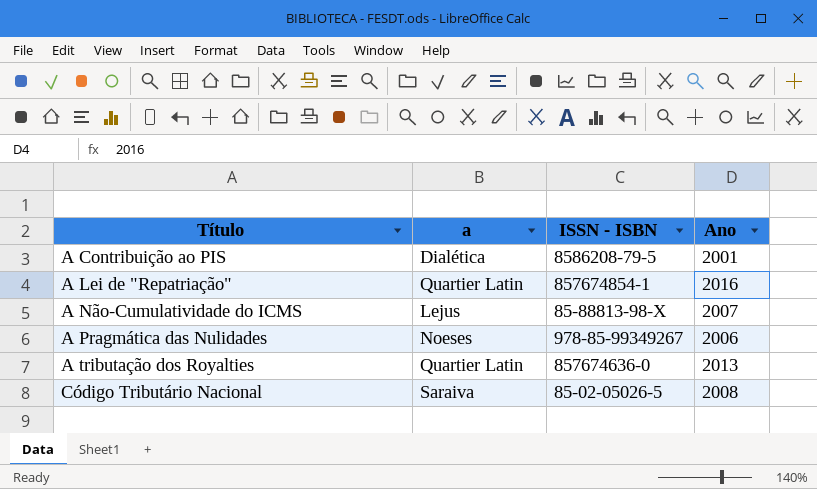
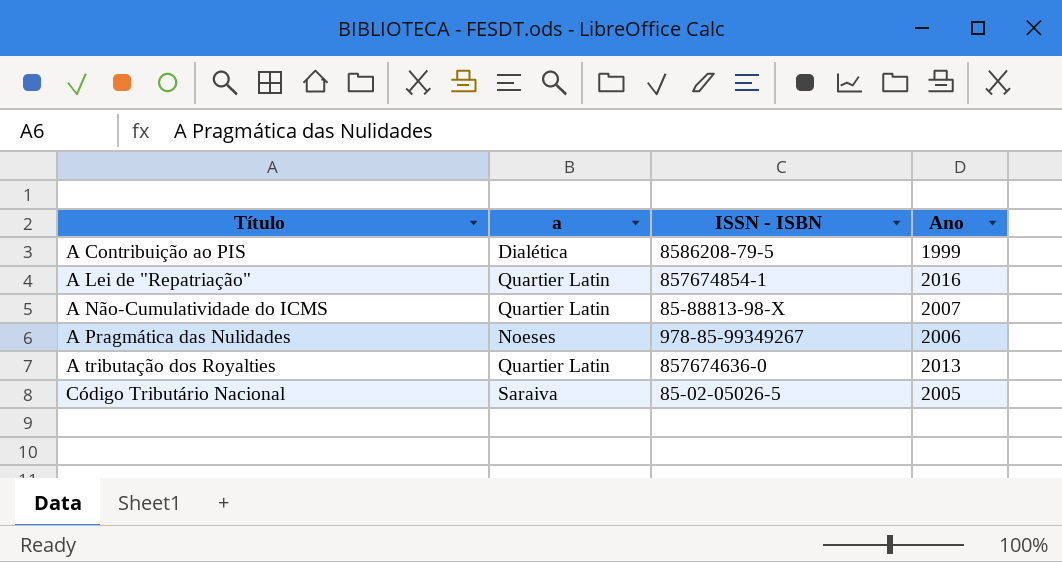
A Contribuição ao PIS | Ano: 2001 -> 1999
A Não-Cumulatividade do ICMS | a: Lejus -> Quartier Latin
Código Tributário Nacional | Ano: 2008 -> 2005

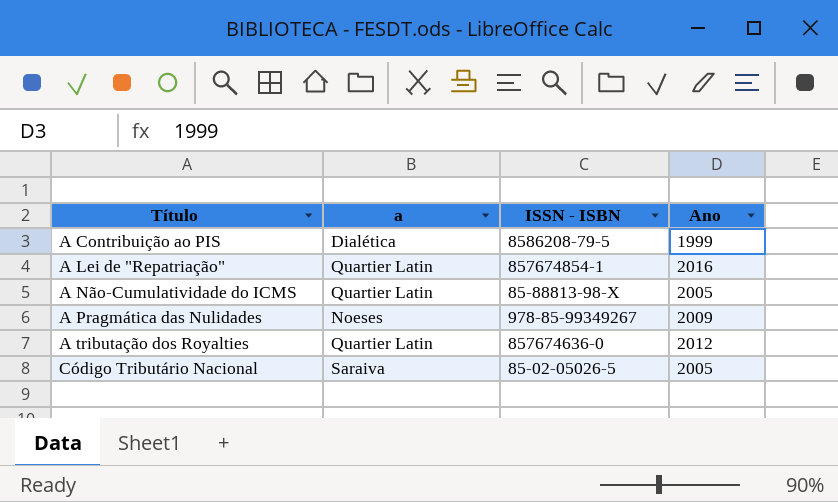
A Não-Cumulatividade do ICMS | Ano: 2007 -> 2005
A Pragmática das Nulidades | Ano: 2006 -> 2009
A tributação dos Royalties | Ano: 2013 -> 2012

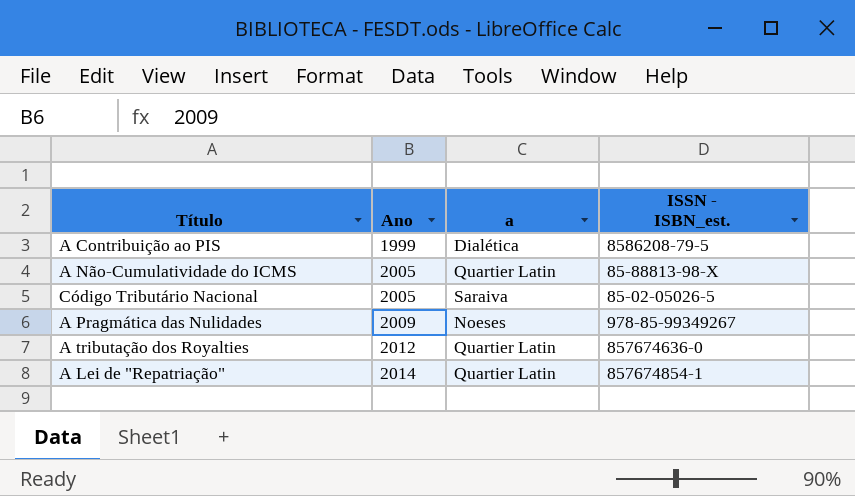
row order: Título ascending -> Ano ascending
column Ano | position: 4 -> 2
column name: ISSN - ISBN -> ISSN - ISBN_est.
A Lei de "Repatriação" | Ano: 2016 -> 2014

